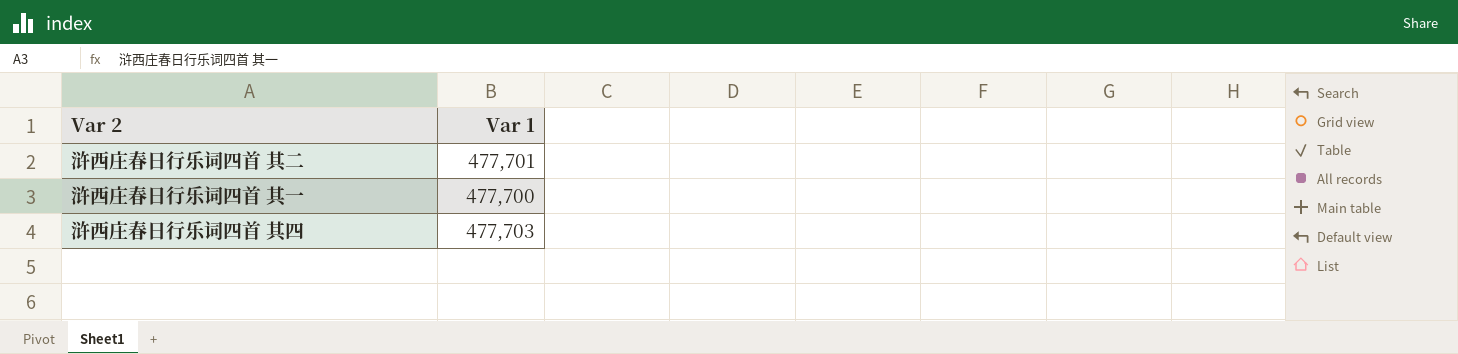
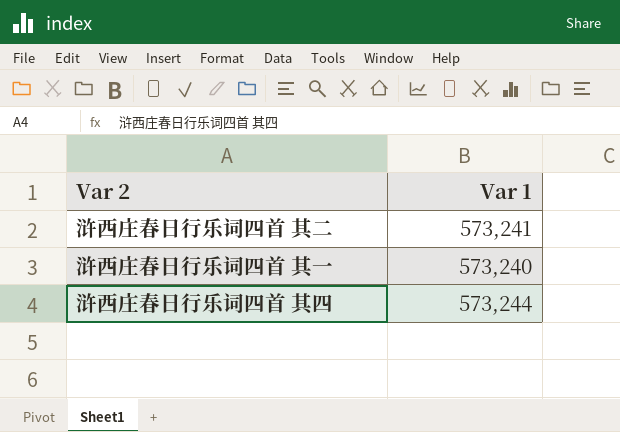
浒西庄春日行乐词四首 其二 | Var 1: 477,701 -> 573,241
浒西庄春日行乐词四首 其一 | Var 1: 477,700 -> 573,240
浒西庄春日行乐词四首 其四 | Var 1: 477,703 -> 573,244

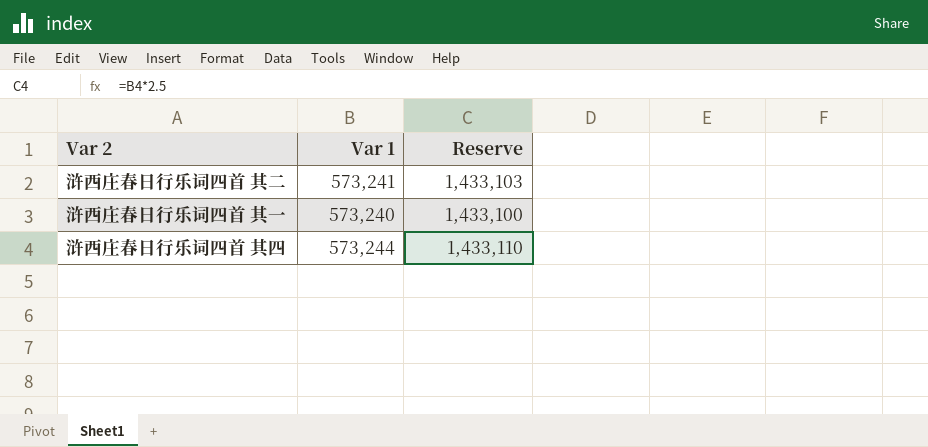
column Reserve | formula: none -> [Var 1] * 2.5

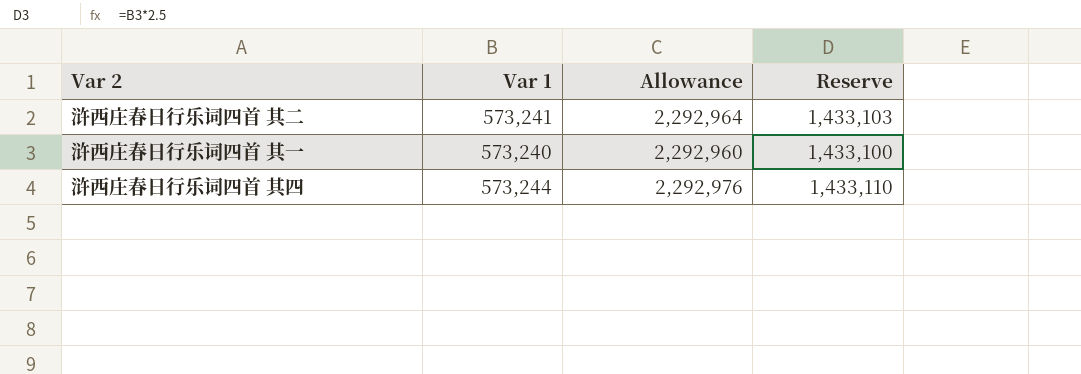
column Allowance | formula: none -> [Var 1] * 4

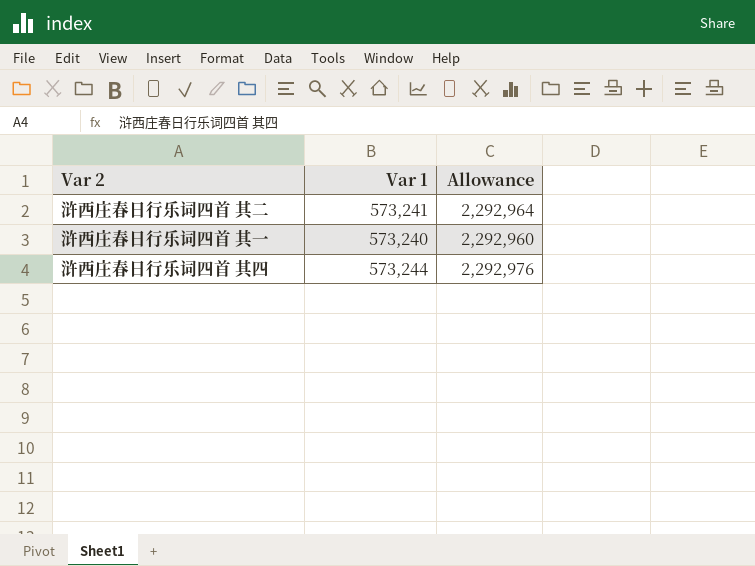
column Reserve | formula: [Var 1] * 2.5 -> none

